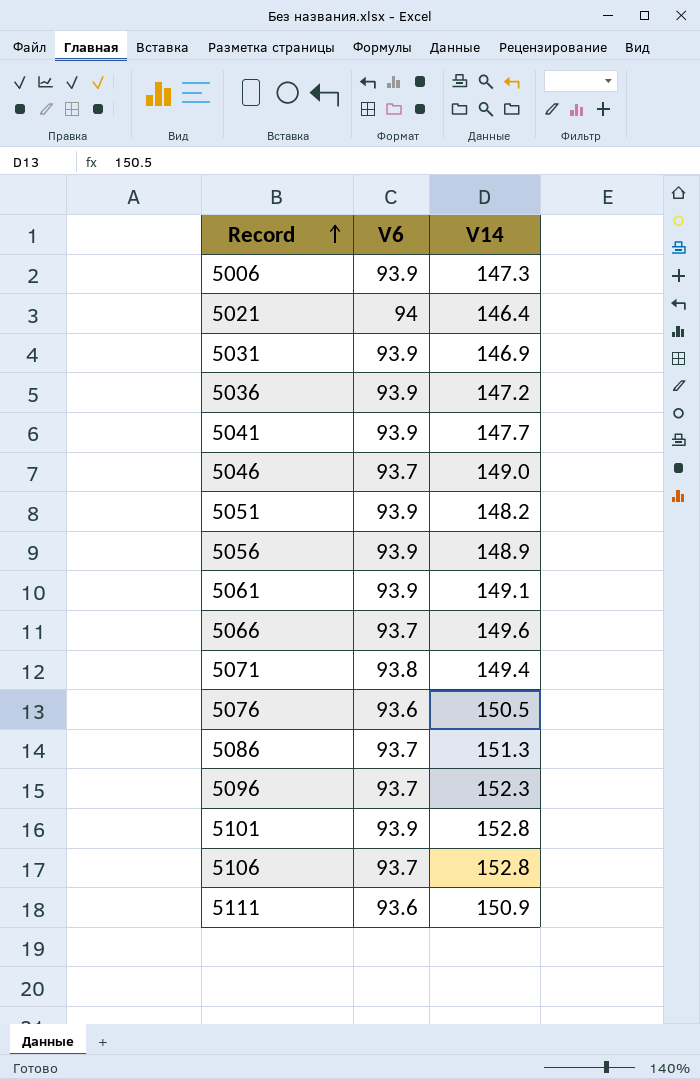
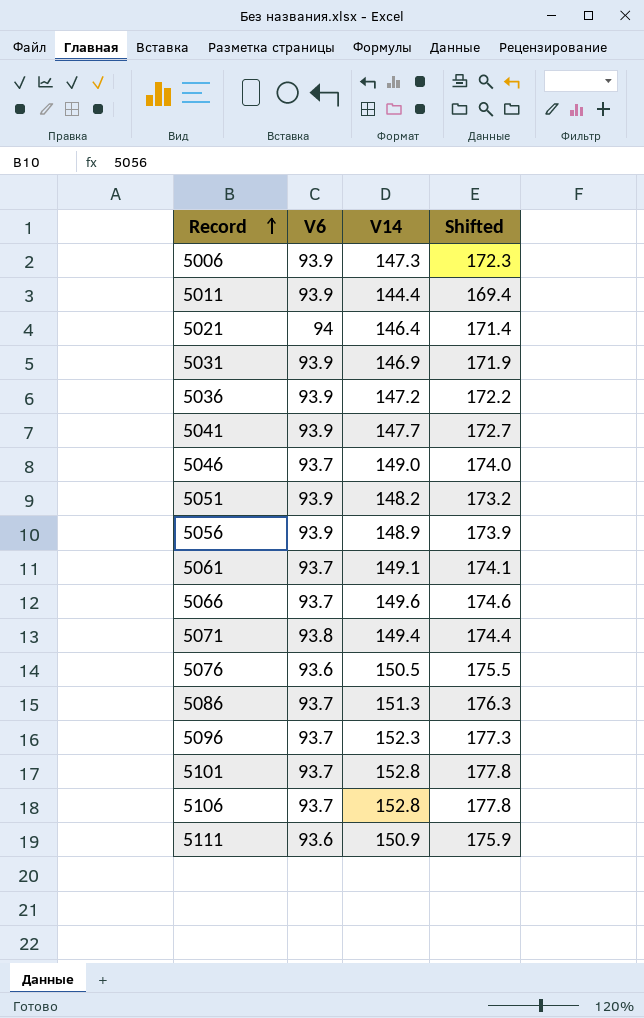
column Shifted | formula: none -> [V14] + 25
row 5011: none -> 93.9 | 144.4 | 169.4
5061 | V6: 93.9 -> 93.7
5101 | V6: 93.9 -> 93.7

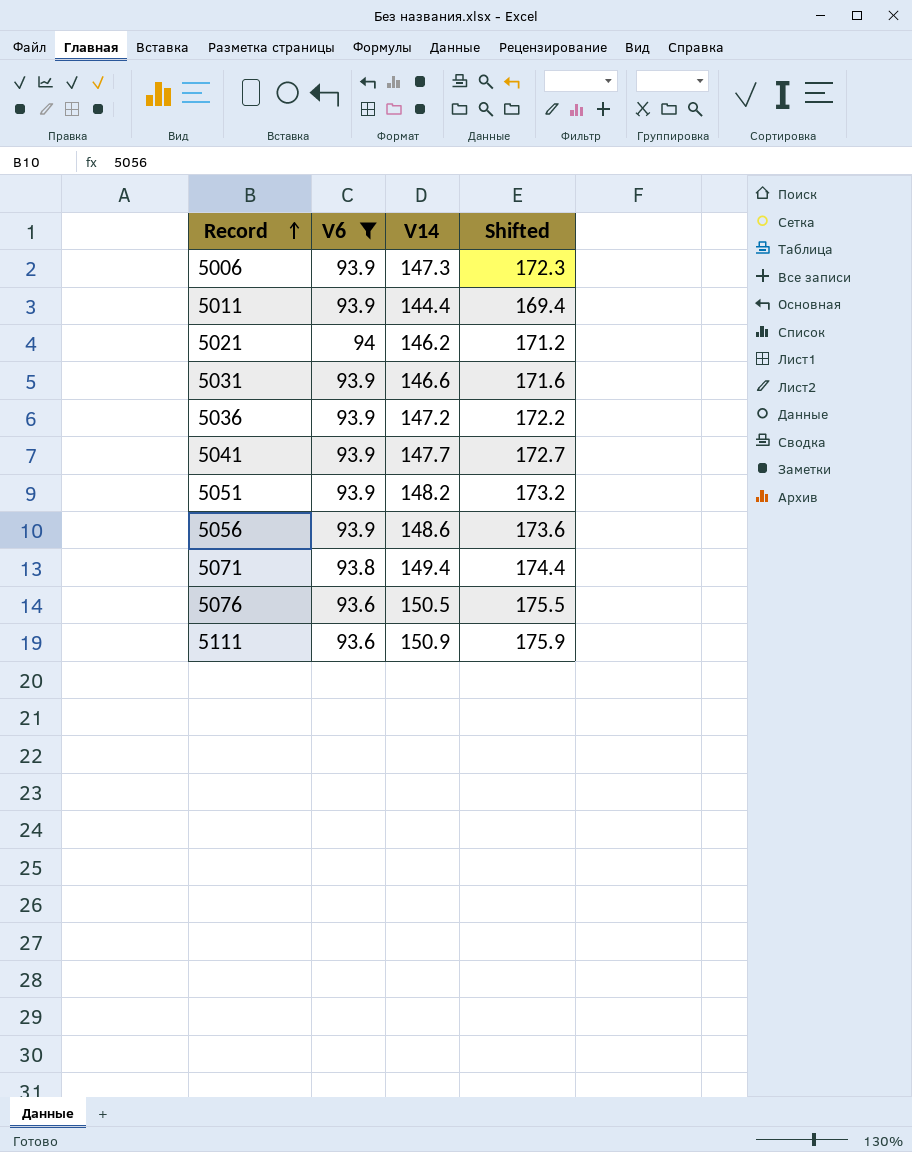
filter: none -> V6 != 93.7
5021 | V14: 146.4 -> 146.2
5021 | Shifted: 171.4 -> 171.2
5031 | V14: 146.9 -> 146.6
5031 | Shifted: 171.9 -> 171.6
5056 | V14: 148.9 -> 148.6
5056 | Shifted: 173.9 -> 173.6

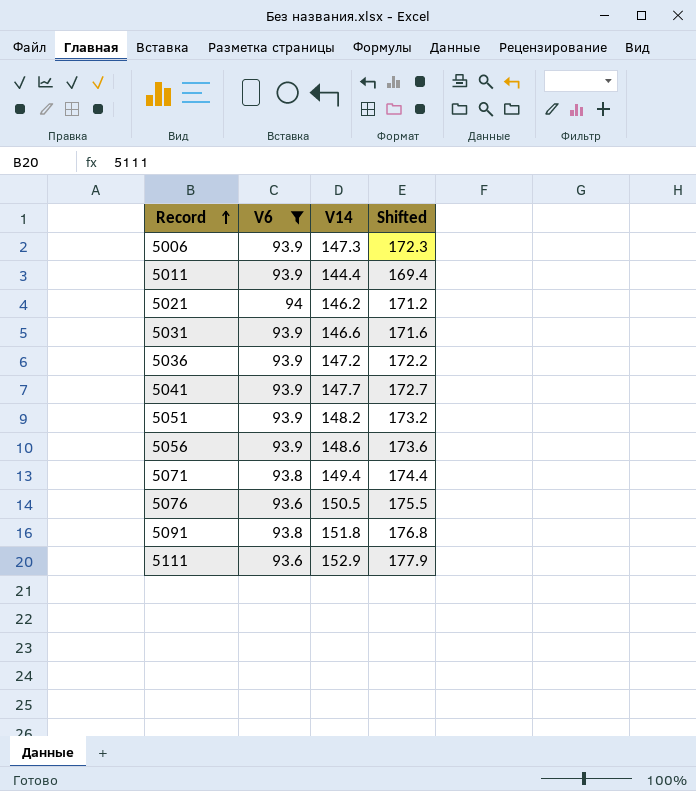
row 5091: none -> 93.8 | 151.8 | 176.8
5111 | V14: 150.9 -> 152.9
5111 | Shifted: 175.9 -> 177.9

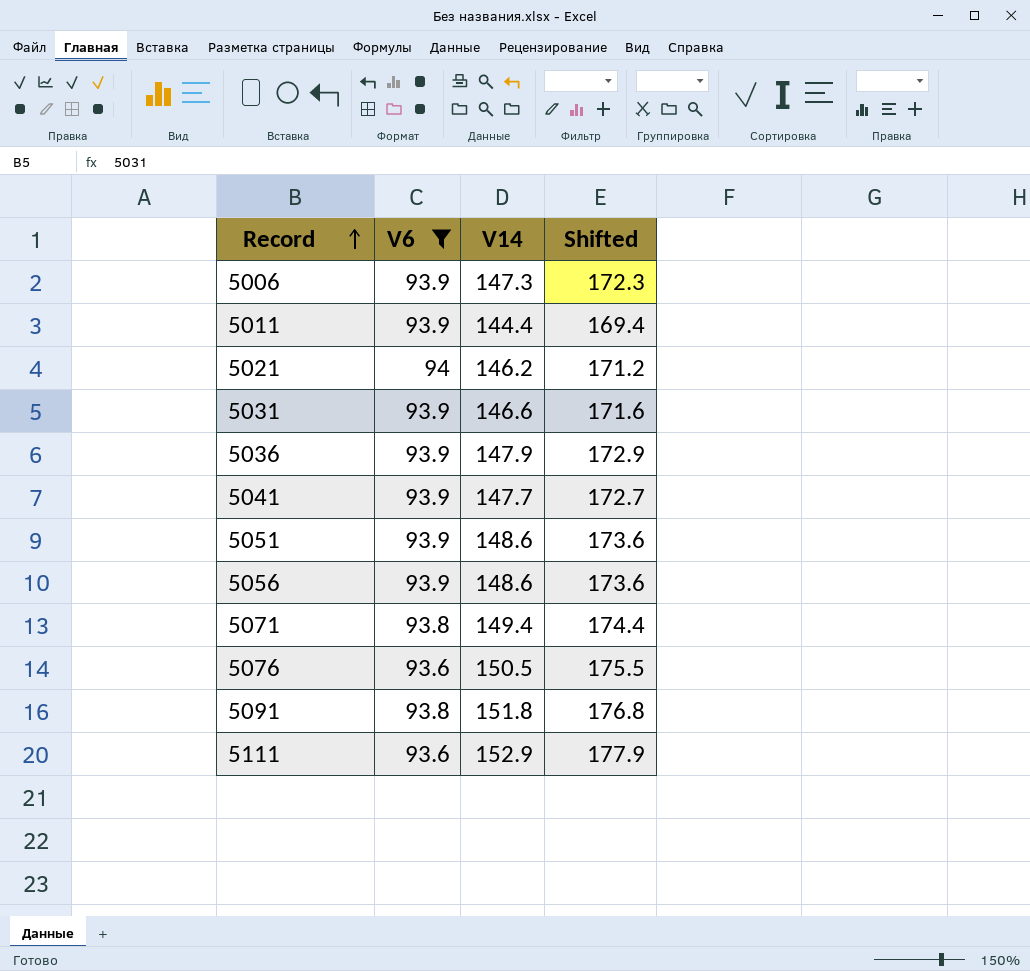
5036 | V14: 147.2 -> 147.9
5036 | Shifted: 172.2 -> 172.9
5051 | V14: 148.2 -> 148.6
5051 | Shifted: 173.2 -> 173.6

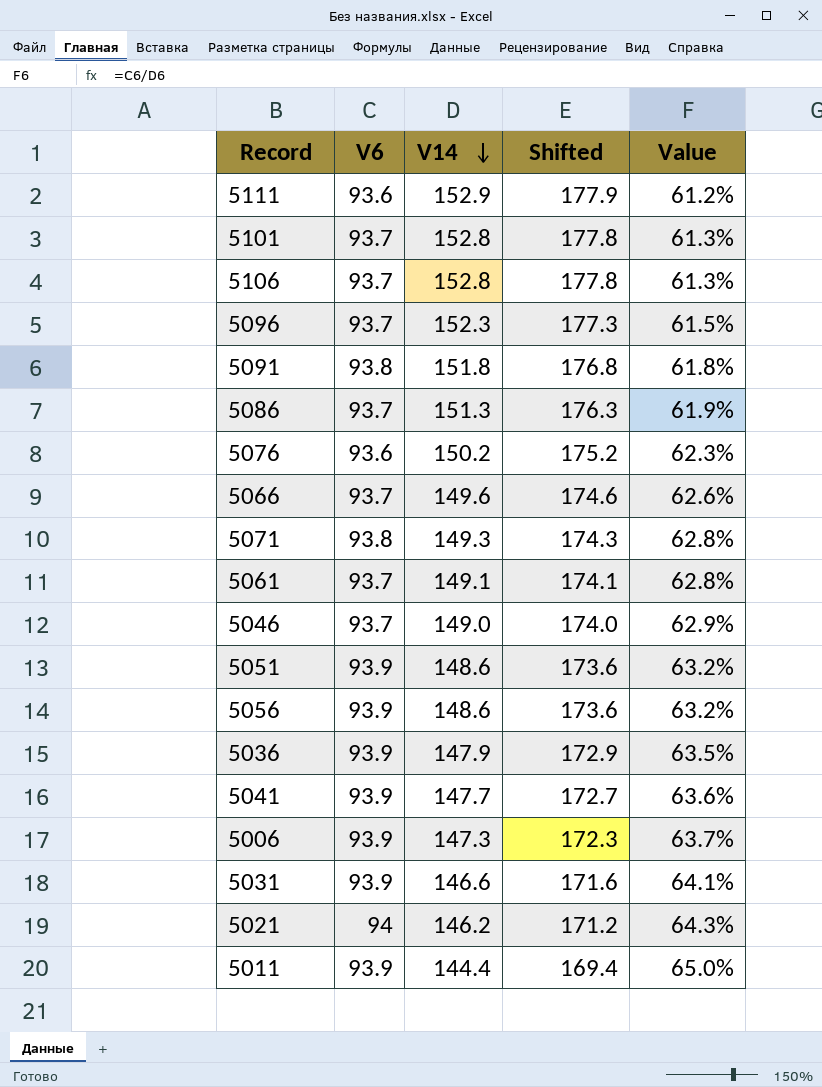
filter: V6 != 93.7 -> none
row order: Record ascending -> V14 descending
column Value | formula: none -> [V6] / [V14]
5076 | V14: 150.5 -> 150.2
5076 | Shifted: 175.5 -> 175.2
5071 | V14: 149.4 -> 149.3
5071 | Shifted: 174.4 -> 174.3

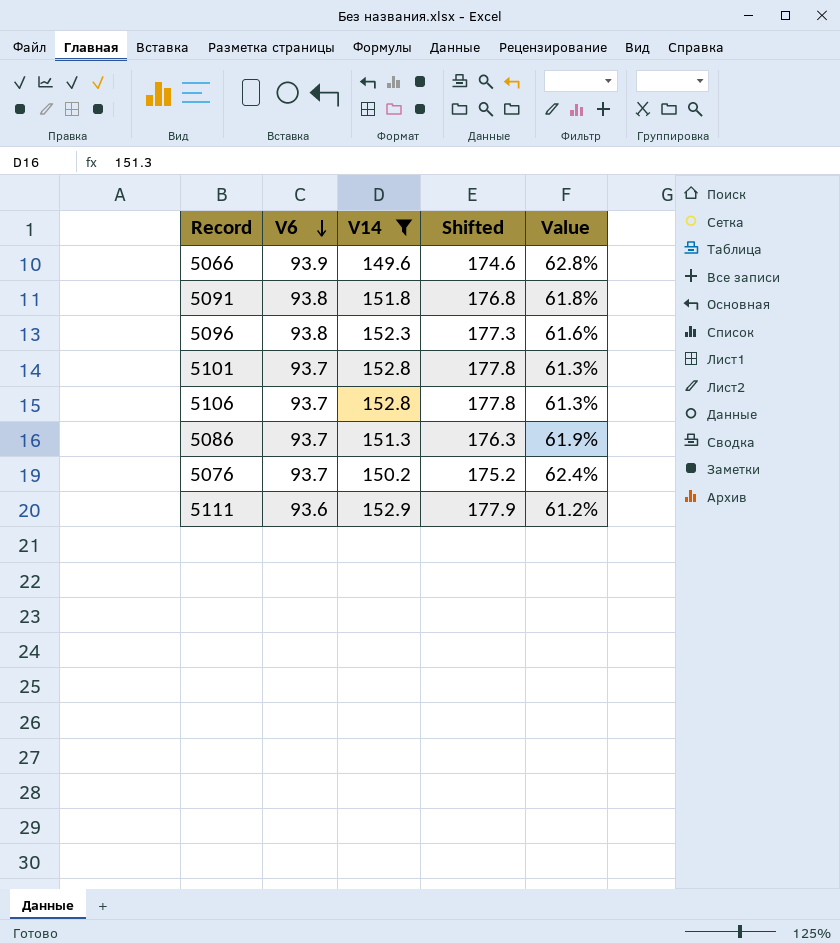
filter: none -> V14 >= 149.6
row order: V14 descending -> V6 descending
5066 | V6: 93.7 -> 93.9
5066 | Value: 62.6% -> 62.8%
5096 | V6: 93.7 -> 93.8
5096 | Value: 61.5% -> 61.6%
5076 | V6: 93.6 -> 93.7
5076 | Value: 62.3% -> 62.4%

